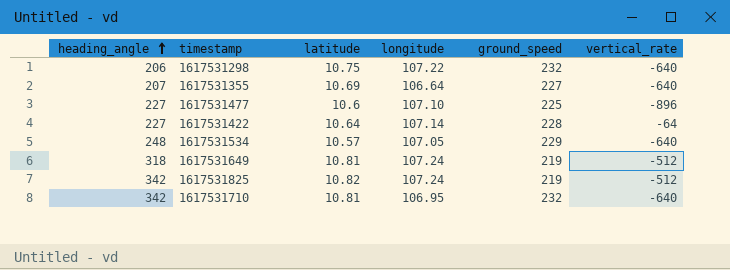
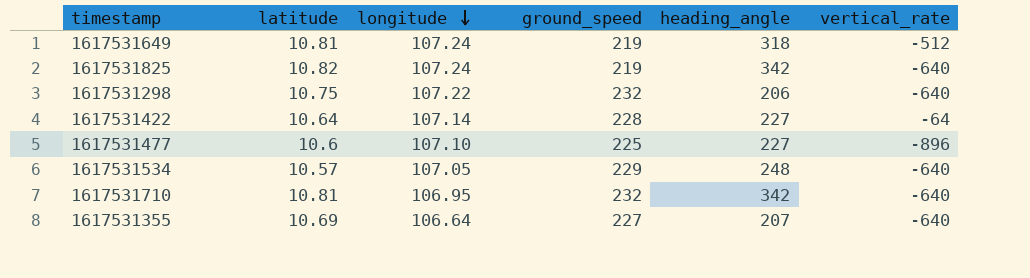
row order: heading_angle ascending -> longitude descending
column heading_angle | position: 1 -> 5
1617531825 | vertical_rate: -512 -> -640

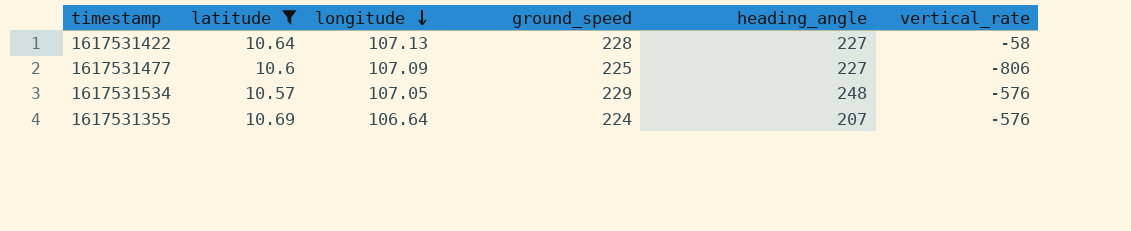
filter: none -> latitude <= 10.69
1617531422 | longitude: 107.14 -> 107.13
1617531422 | vertical_rate: -64 -> -58
1617531477 | longitude: 107.10 -> 107.09
1617531477 | vertical_rate: -896 -> -806
1617531534 | vertical_rate: -640 -> -576
1617531355 | ground_speed: 227 -> 224
1617531355 | vertical_rate: -640 -> -576

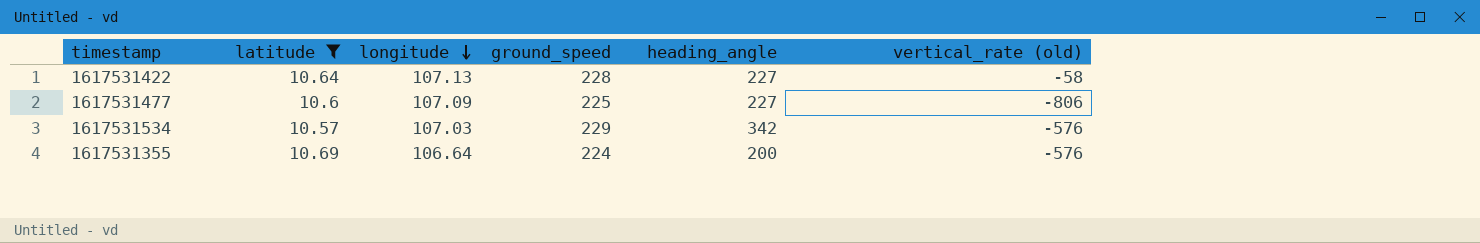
column name: vertical_rate -> vertical_rate (old)
1617531534 | longitude: 107.05 -> 107.03
1617531534 | heading_angle: 248 -> 342
1617531355 | heading_angle: 207 -> 200

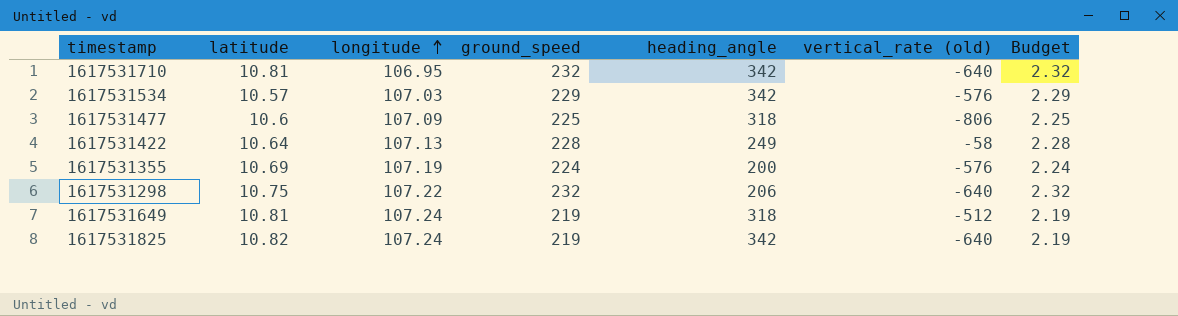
filter: latitude <= 10.69 -> none
row order: longitude descending -> longitude ascending
column Budget | formula: none -> [ground_speed] * 0.01
1617531477 | heading_angle: 227 -> 318
1617531422 | heading_angle: 227 -> 249
1617531355 | longitude: 106.64 -> 107.19

